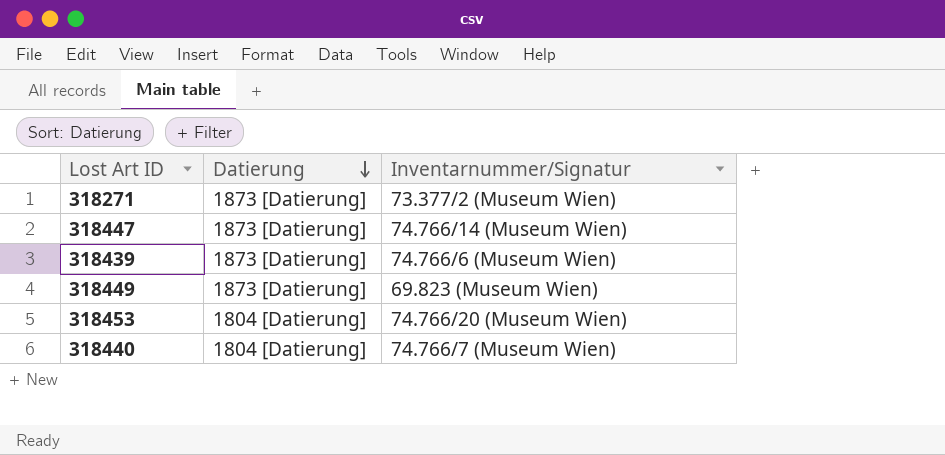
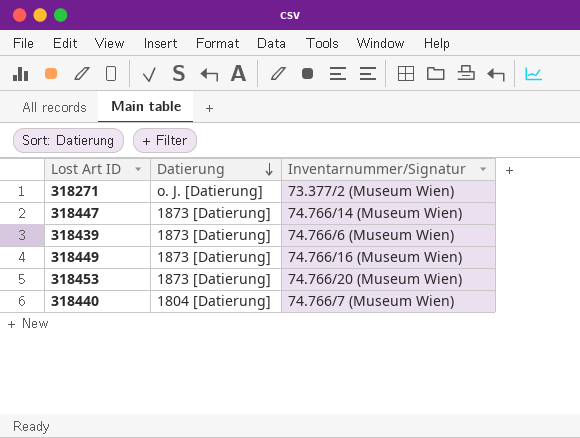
318271 | Datierung: 1873 [Datierung] -> o. J. [Datierung]
318449 | Inventarnummer/Signatur: 69.823 (Museum Wien) -> 74.766/16 (Museum Wien)
318453 | Datierung: 1804 [Datierung] -> 1873 [Datierung]

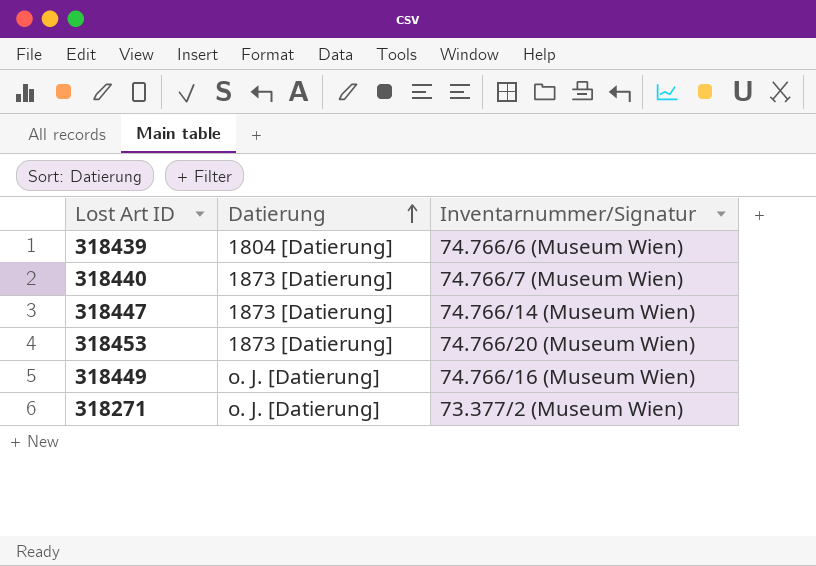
row order: Datierung descending -> Datierung ascending
318439 | Datierung: 1873 [Datierung] -> 1804 [Datierung]
318440 | Datierung: 1804 [Datierung] -> 1873 [Datierung]
318449 | Datierung: 1873 [Datierung] -> o. J. [Datierung]

